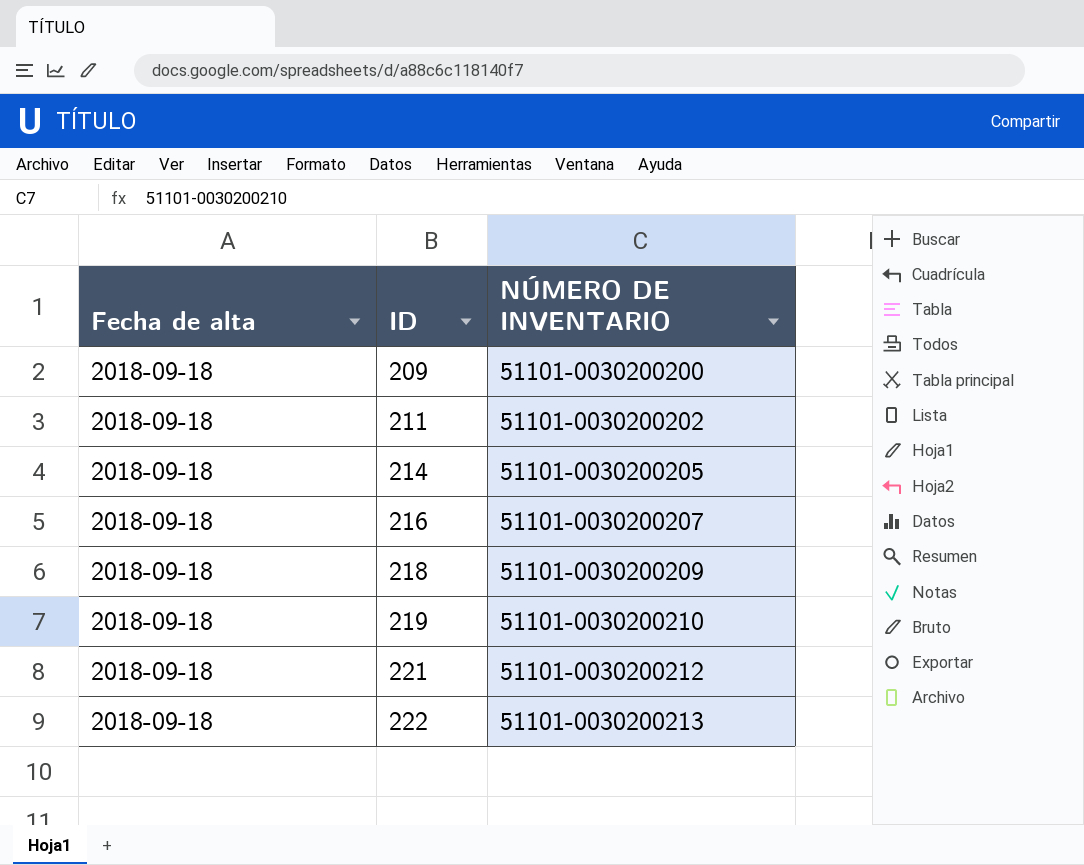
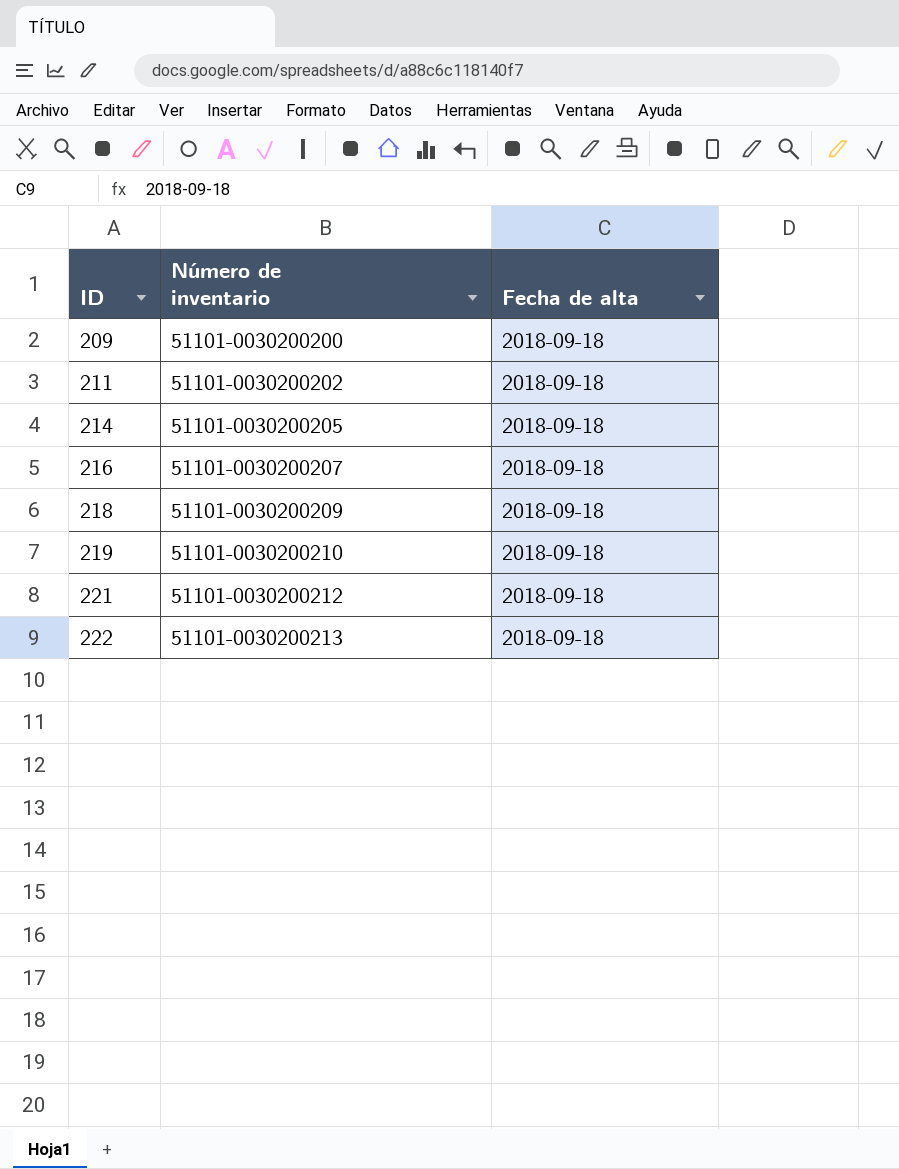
column name: NÚMERO DE INVENTARIO -> Número de inventario
column Fecha de alta | position: 1 -> 3

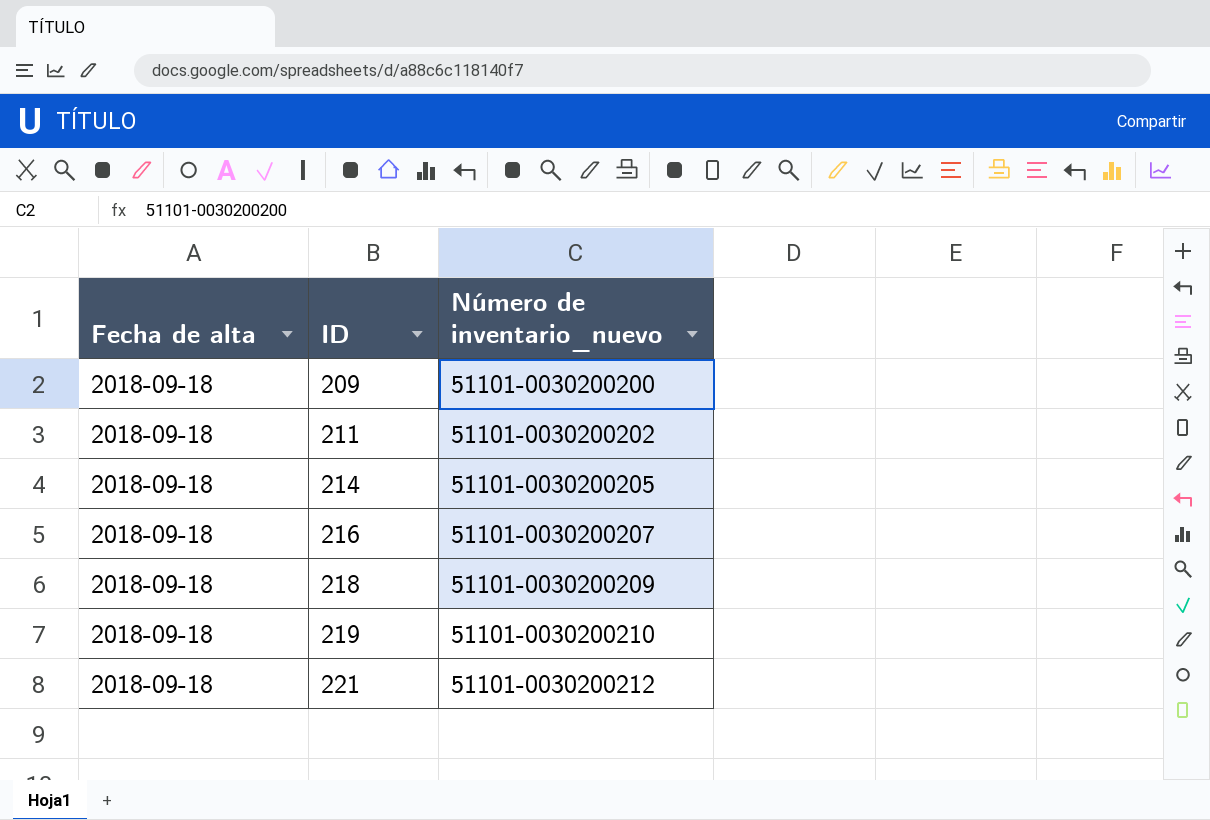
column Fecha de alta | position: 3 -> 1
column name: Número de inventario -> Número de inventario_nuevo
row 222: 51101-0030200213 | 2018-09-18 -> none

